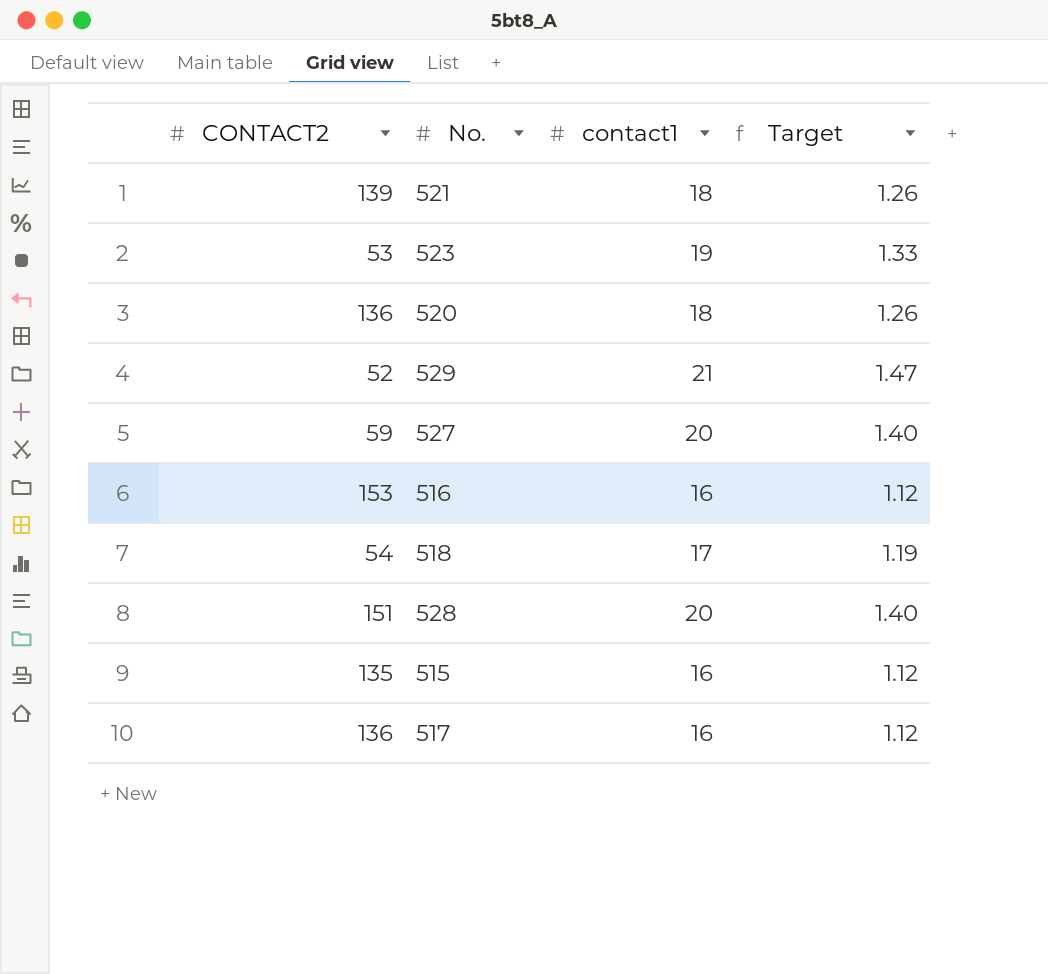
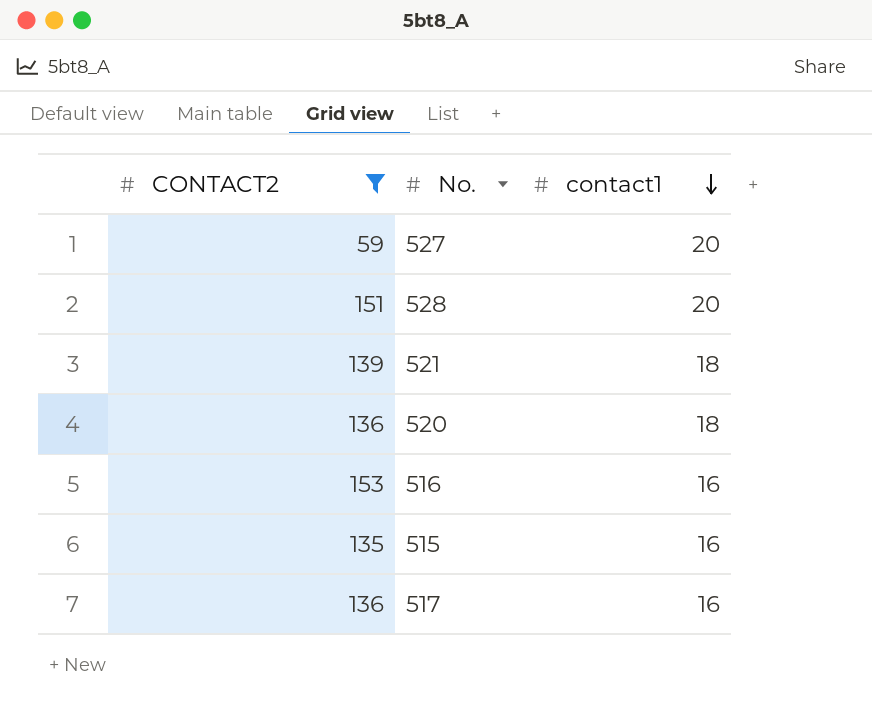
filter: none -> CONTACT2 >= 59
row order: none -> contact1 descending
column Target | formula: [contact1] * 0.07 -> none

